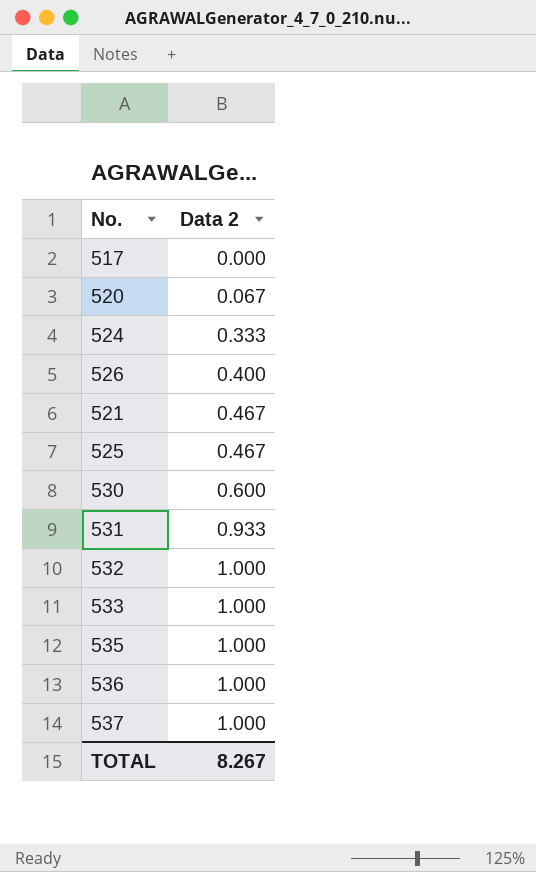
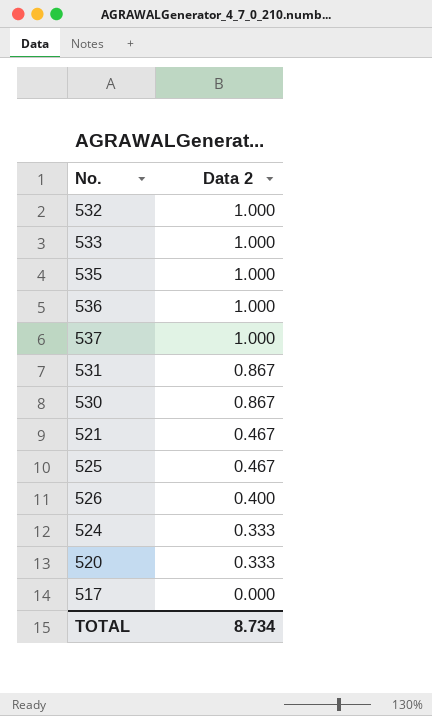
row order: Data 2 ascending -> Data 2 descending
531 | Data 2: 0.933 -> 0.867
530 | Data 2: 0.600 -> 0.867
520 | Data 2: 0.067 -> 0.333
TOTAL | Data 2: 8.267 -> 8.734

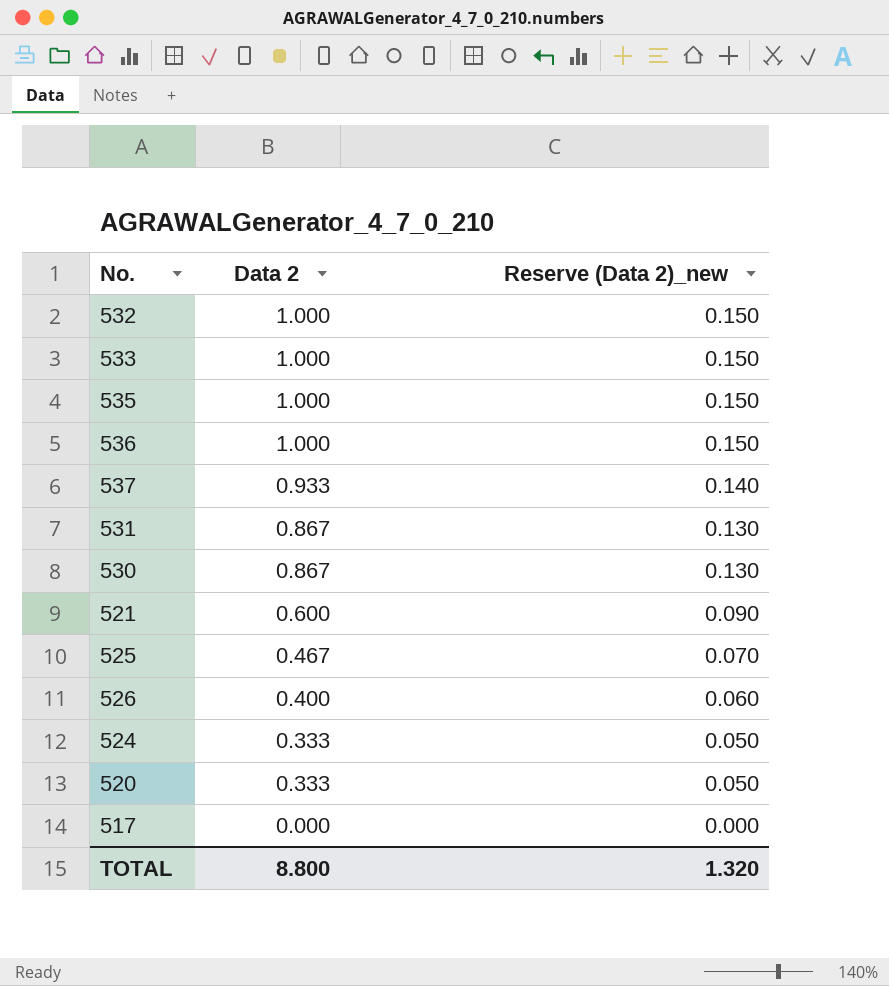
column Reserve (Data 2)_new | formula: none -> [Data 2] * 0.15
537 | Data 2: 1.000 -> 0.933
521 | Data 2: 0.467 -> 0.600
TOTAL | Data 2: 8.734 -> 8.800

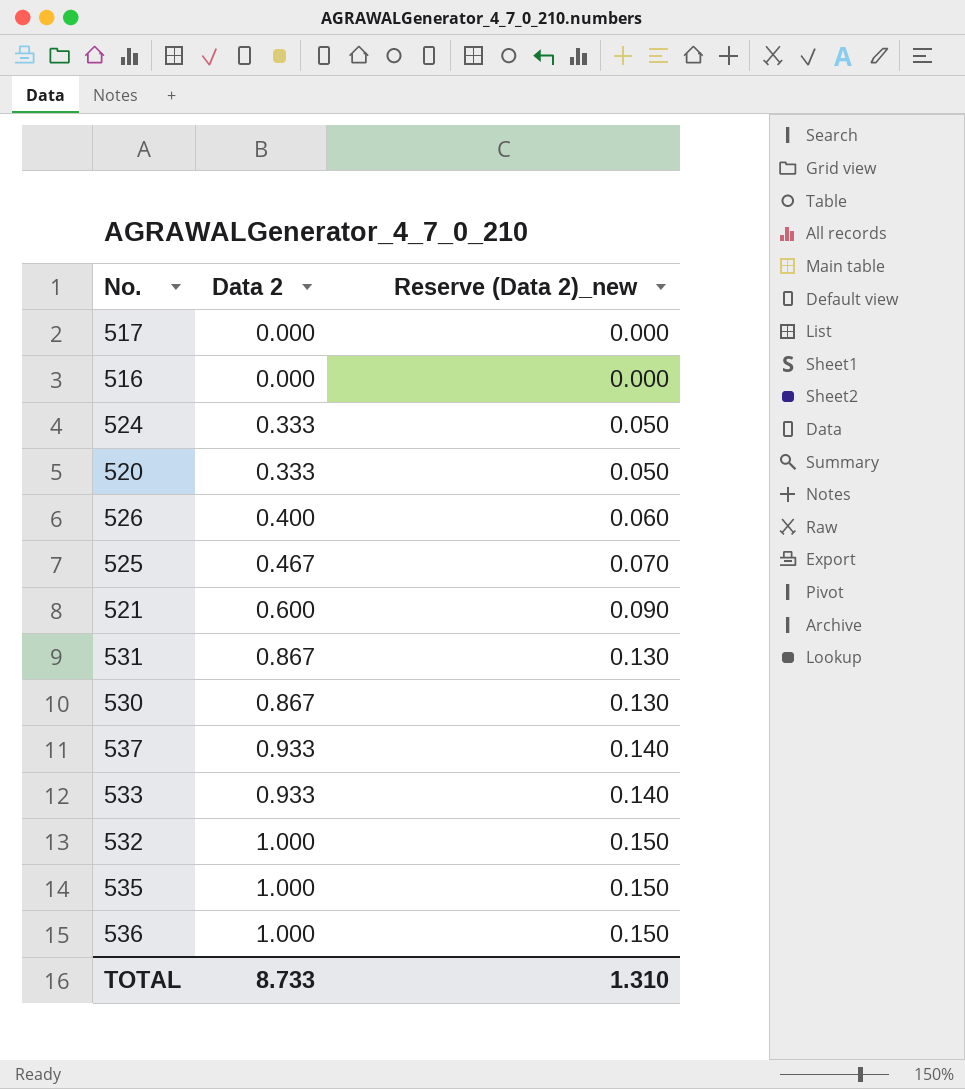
row order: Data 2 descending -> Data 2 ascending
row 516: none -> 0.000 | 0.000
533 | Data 2: 1.000 -> 0.933
533 | Reserve (Data 2)_new: 0.150 -> 0.140
TOTAL | Data 2: 8.800 -> 8.733
TOTAL | Reserve (Data 2)_new: 1.320 -> 1.310

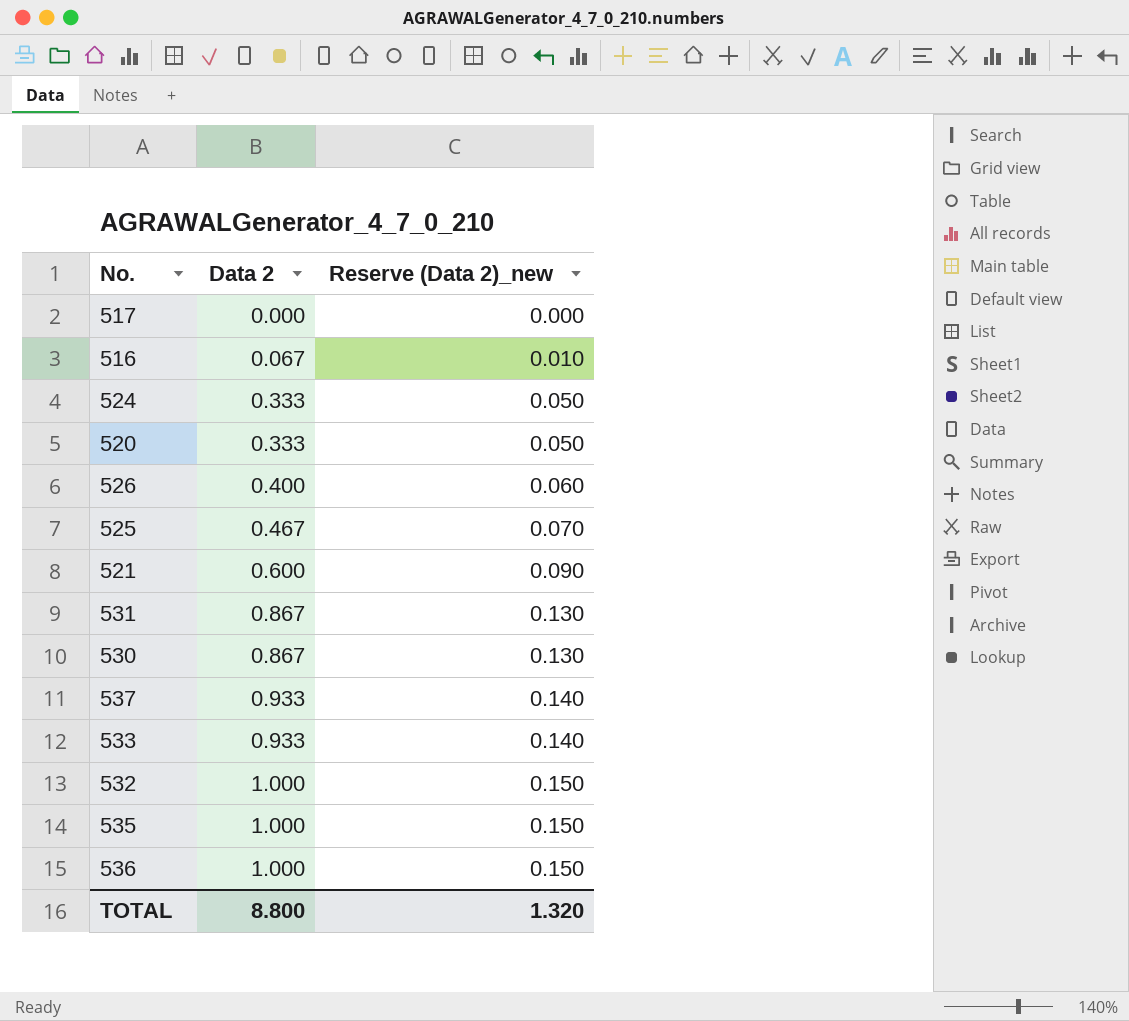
516 | Data 2: 0.000 -> 0.067
516 | Reserve (Data 2)_new: 0.000 -> 0.010
TOTAL | Data 2: 8.733 -> 8.800
TOTAL | Reserve (Data 2)_new: 1.310 -> 1.320

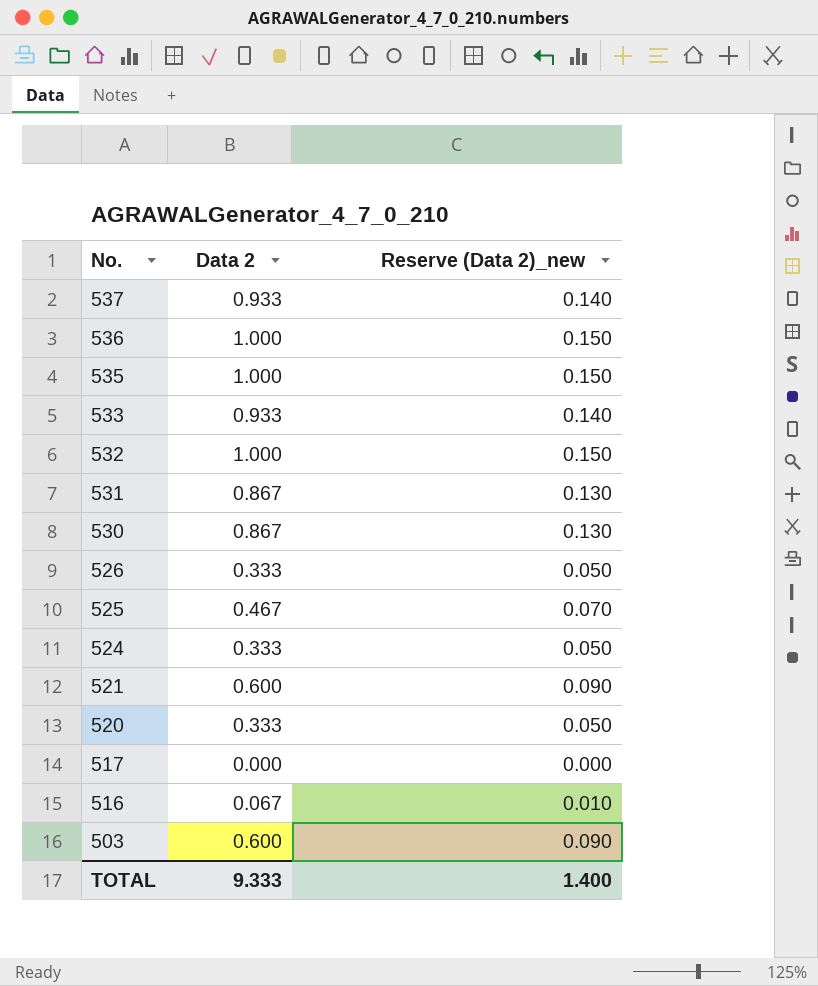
row order: Data 2 ascending -> No. descending
526 | Data 2: 0.400 -> 0.333
526 | Reserve (Data 2)_new: 0.060 -> 0.050
row 503: none -> 0.600 | 0.090
TOTAL | Data 2: 8.800 -> 9.333
TOTAL | Reserve (Data 2)_new: 1.320 -> 1.400

